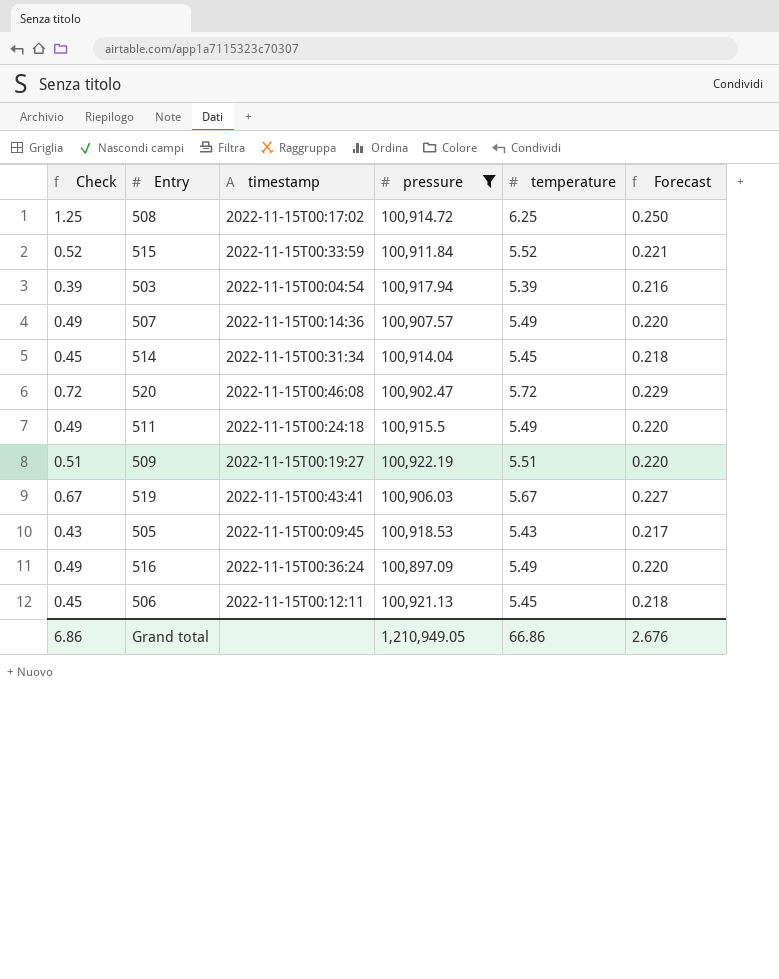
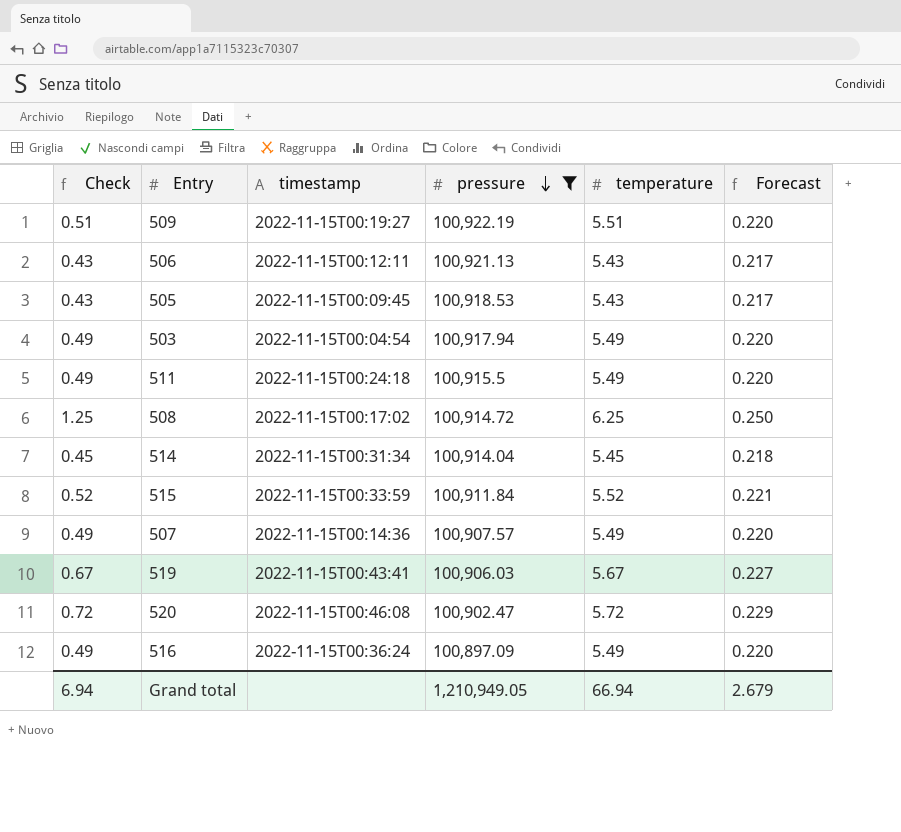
row order: none -> pressure descending
506 | Check: 0.45 -> 0.43
506 | temperature: 5.45 -> 5.43
506 | Forecast: 0.218 -> 0.217
503 | Check: 0.39 -> 0.49
503 | temperature: 5.39 -> 5.49
503 | Forecast: 0.216 -> 0.220
Grand total | Check: 6.86 -> 6.94
Grand total | temperature: 66.86 -> 66.94
Grand total | Forecast: 2.676 -> 2.679

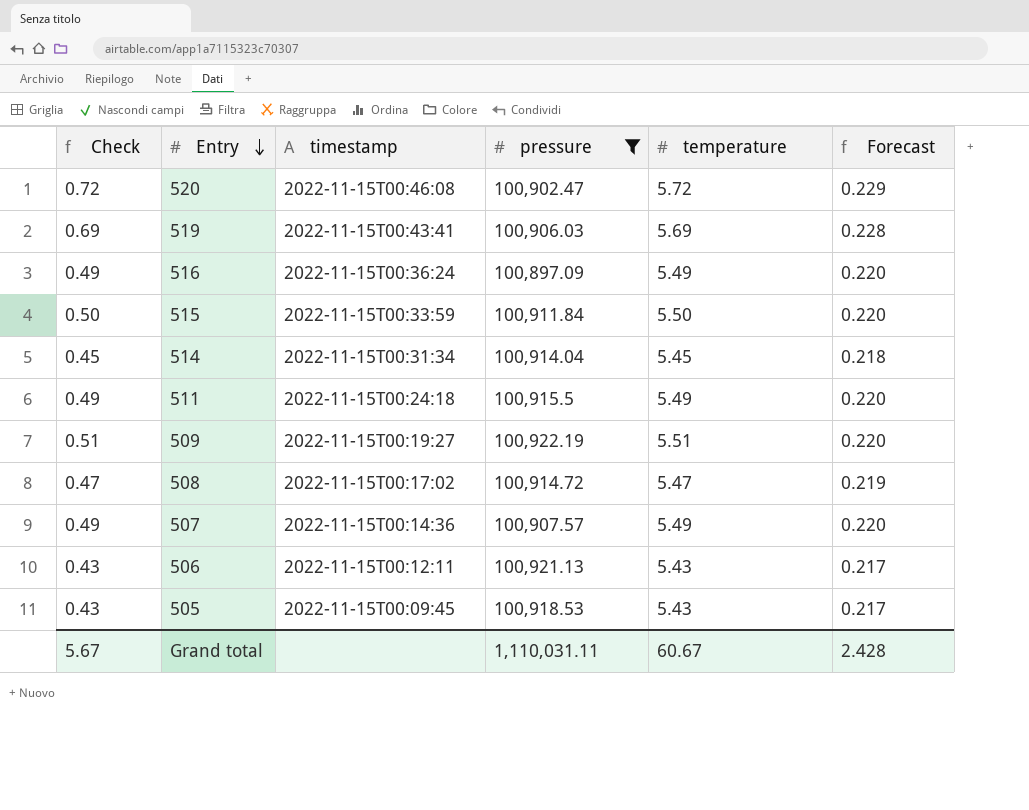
row order: pressure descending -> Entry descending
row 503: 0.49 | 2022-11-15T00:04:54 | 100,917.94 | 5.49 | 0.220 -> none
519 | Check: 0.67 -> 0.69
519 | temperature: 5.67 -> 5.69
519 | Forecast: 0.227 -> 0.228
515 | Check: 0.52 -> 0.50
515 | temperature: 5.52 -> 5.50
515 | Forecast: 0.221 -> 0.220
508 | Check: 1.25 -> 0.47
508 | temperature: 6.25 -> 5.47
508 | Forecast: 0.250 -> 0.219
Grand total | Check: 6.94 -> 5.67
Grand total | pressure: 1,210,949.05 -> 1,110,031.11
Grand total | temperature: 66.94 -> 60.67
Grand total | Forecast: 2.679 -> 2.428

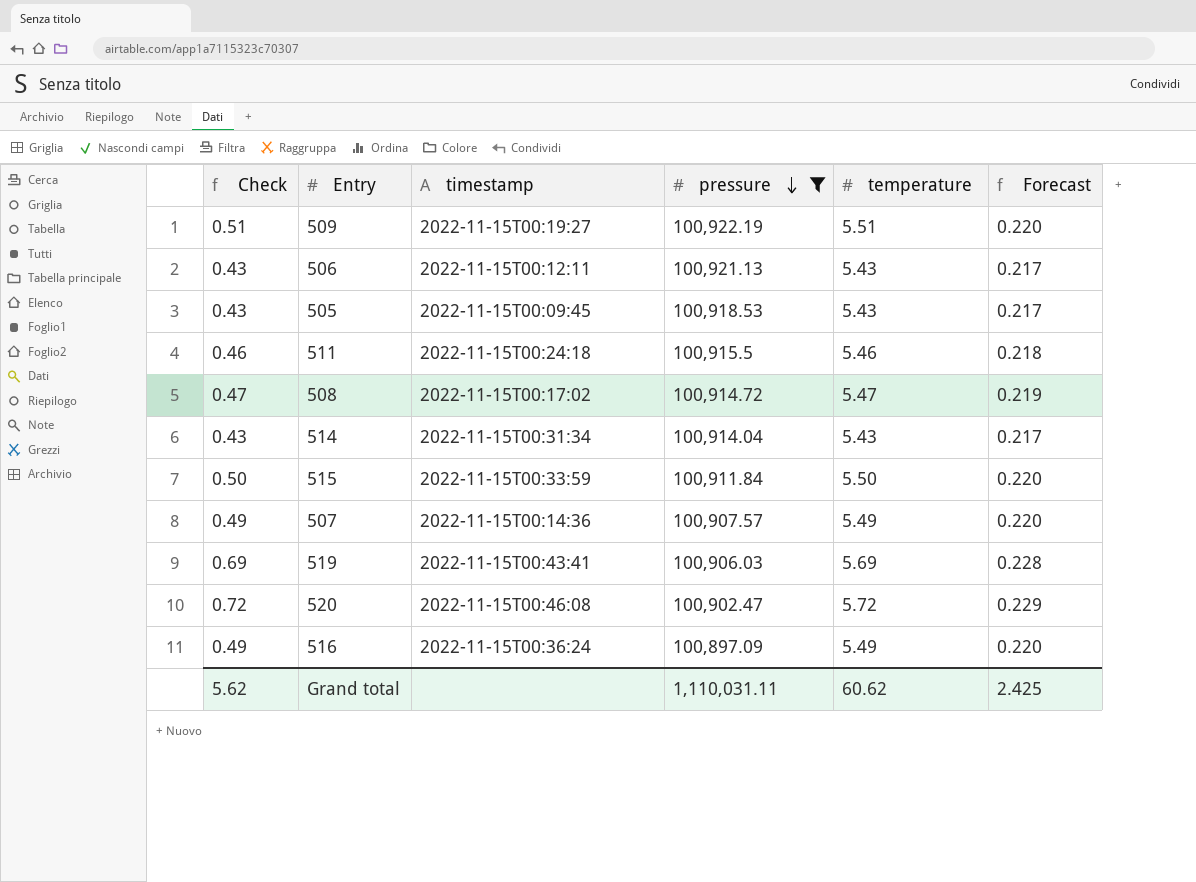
row order: Entry descending -> pressure descending
511 | Check: 0.49 -> 0.46
511 | temperature: 5.49 -> 5.46
511 | Forecast: 0.220 -> 0.218
514 | Check: 0.45 -> 0.43
514 | temperature: 5.45 -> 5.43
514 | Forecast: 0.218 -> 0.217
Grand total | Check: 5.67 -> 5.62
Grand total | temperature: 60.67 -> 60.62
Grand total | Forecast: 2.428 -> 2.425

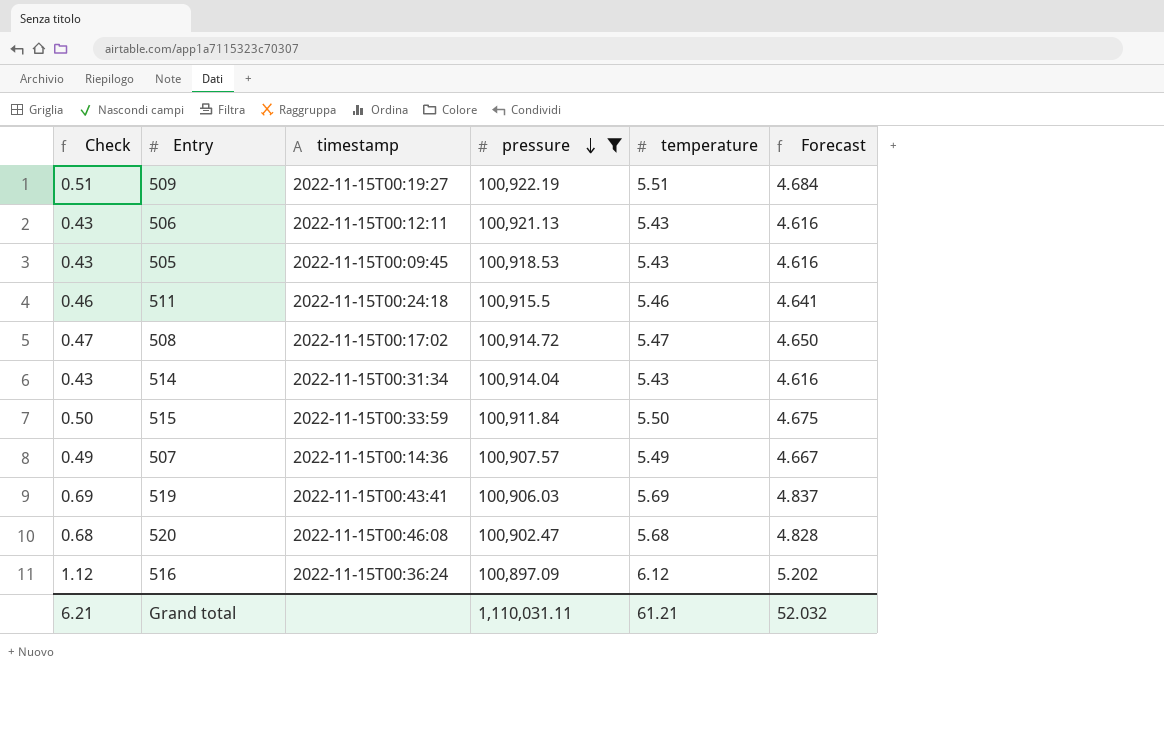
column Forecast | formula: [temperature] * 0.04 -> [temperature] * 0.85
520 | Check: 0.72 -> 0.68
520 | temperature: 5.72 -> 5.68
516 | Check: 0.49 -> 1.12
516 | temperature: 5.49 -> 6.12
Grand total | Check: 5.62 -> 6.21
Grand total | temperature: 60.62 -> 61.21
Grand total | Forecast: 2.425 -> 52.032

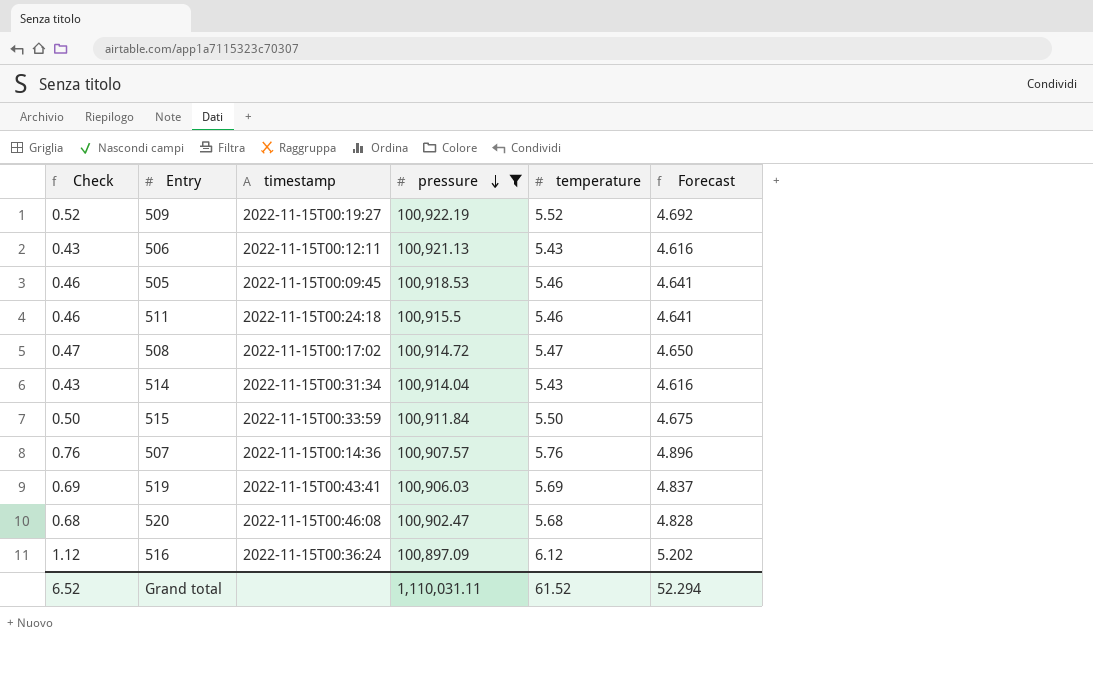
509 | Check: 0.51 -> 0.52
509 | temperature: 5.51 -> 5.52
509 | Forecast: 4.684 -> 4.692
505 | Check: 0.43 -> 0.46
505 | temperature: 5.43 -> 5.46
505 | Forecast: 4.616 -> 4.641
507 | Check: 0.49 -> 0.76
507 | temperature: 5.49 -> 5.76
507 | Forecast: 4.667 -> 4.896
Grand total | Check: 6.21 -> 6.52
Grand total | temperature: 61.21 -> 61.52
Grand total | Forecast: 52.032 -> 52.294

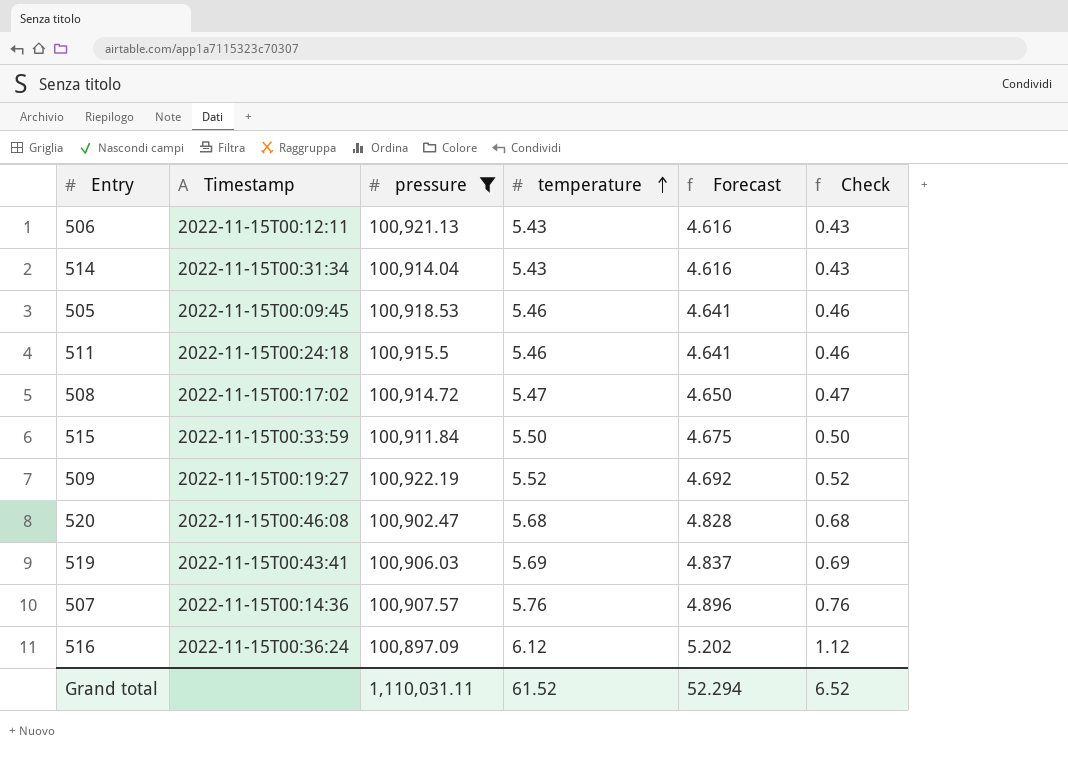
row order: pressure descending -> temperature ascending
column name: timestamp -> Timestamp
column Check | position: 1 -> 6

